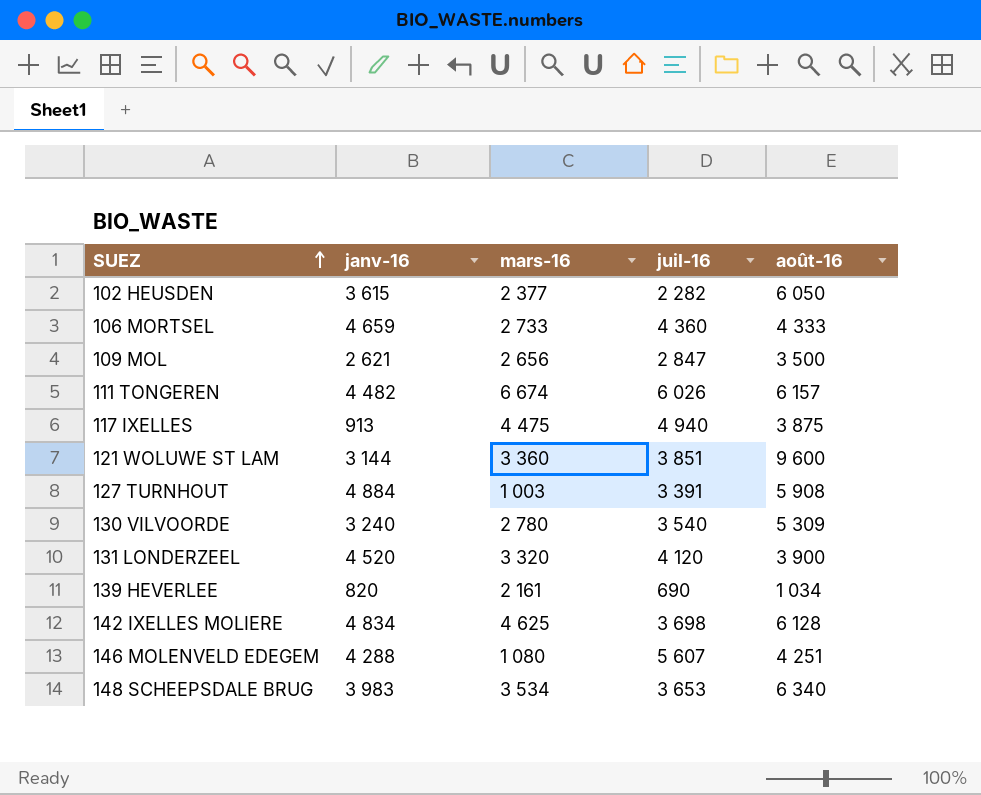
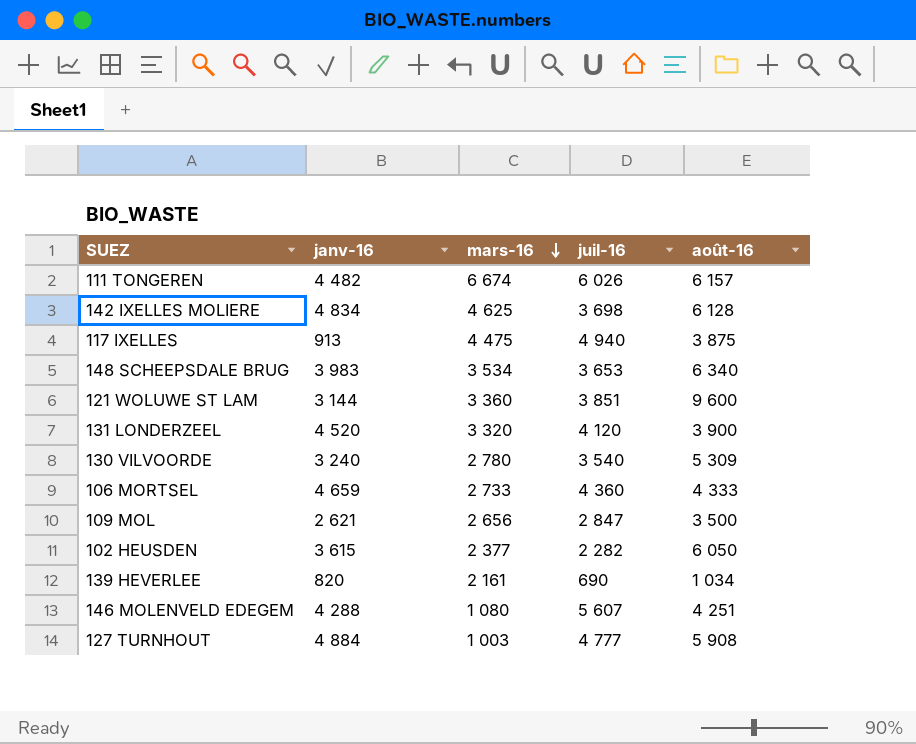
row order: SUEZ ascending -> mars-16 descending
127 TURNHOUT | juil-16: 3 391 -> 4 777

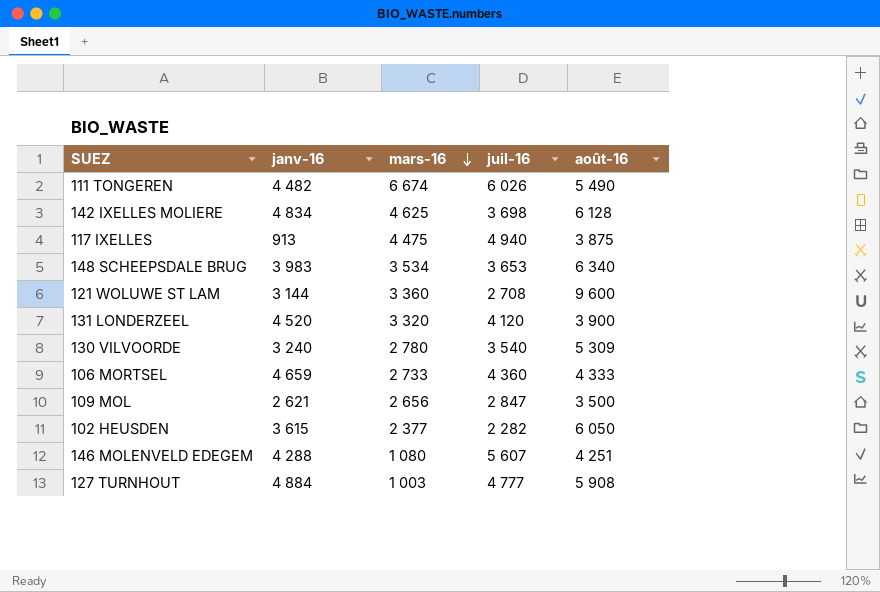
row 139 HEVERLEE: 820 | 2 161 | 690 | 1 034 -> none
111 TONGEREN | août-16: 6 157 -> 5 490
121 WOLUWE ST LAM | juil-16: 3 851 -> 2 708

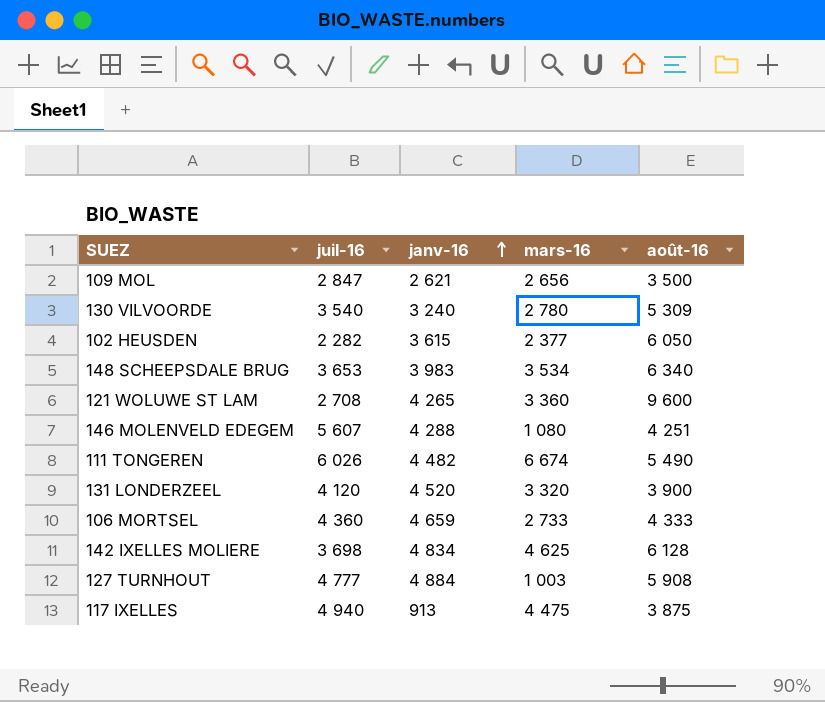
row order: mars-16 descending -> janv-16 ascending
column juil-16 | position: 4 -> 2
121 WOLUWE ST LAM | janv-16: 3 144 -> 4 265

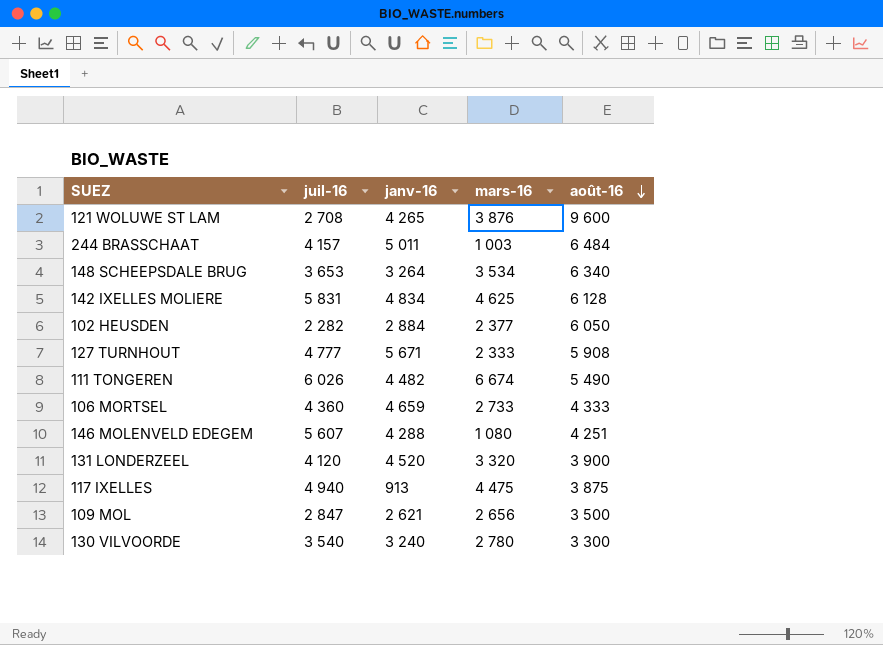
row order: janv-16 ascending -> août-16 descending
121 WOLUWE ST LAM | mars-16: 3 360 -> 3 876
row 244 BRASSCHAAT: none -> 4 157 | 5 011 | 1 003 | 6 484
148 SCHEEPSDALE BRUG | janv-16: 3 983 -> 3 264
142 IXELLES MOLIERE | juil-16: 3 698 -> 5 831
102 HEUSDEN | janv-16: 3 615 -> 2 884
127 TURNHOUT | janv-16: 4 884 -> 5 671
127 TURNHOUT | mars-16: 1 003 -> 2 333
130 VILVOORDE | août-16: 5 309 -> 3 300

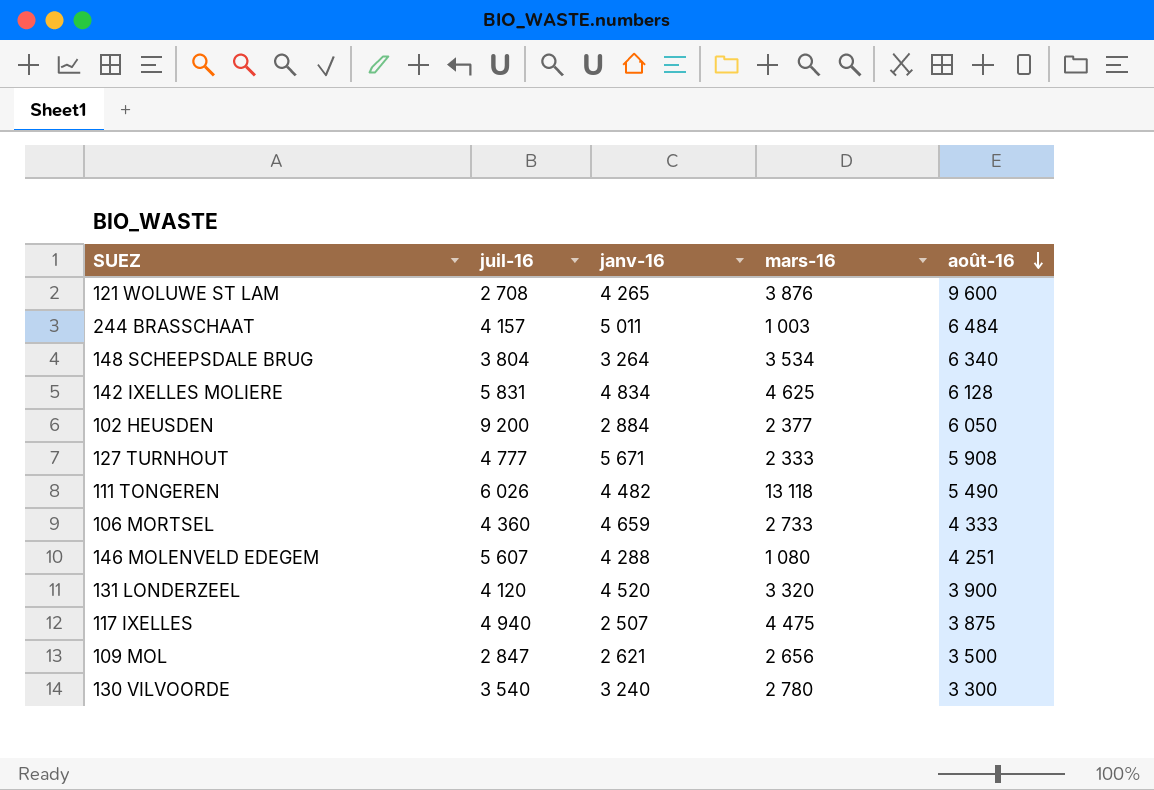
148 SCHEEPSDALE BRUG | juil-16: 3 653 -> 3 804
102 HEUSDEN | juil-16: 2 282 -> 9 200
111 TONGEREN | mars-16: 6 674 -> 13 118
117 IXELLES | janv-16: 913 -> 2 507

